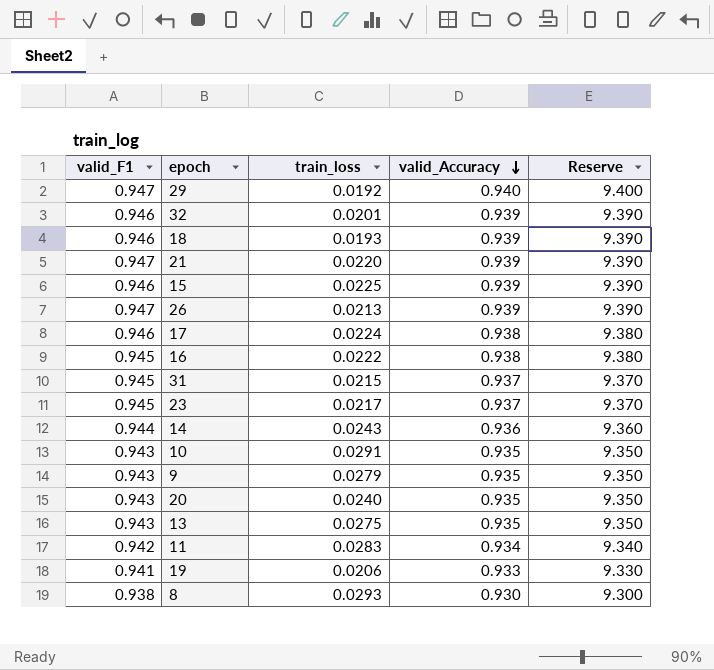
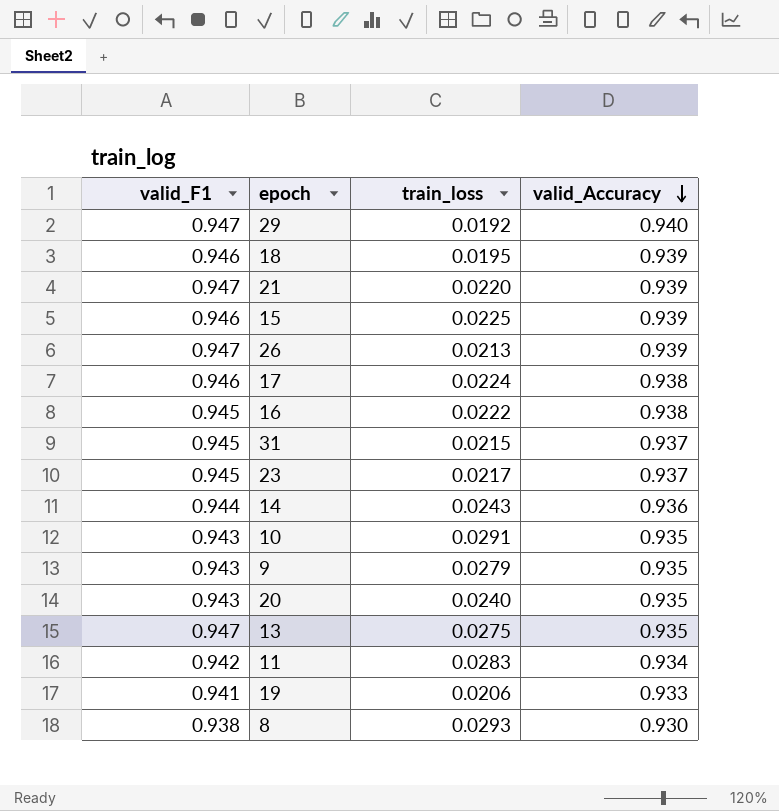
column Reserve | formula: [valid_Accuracy] * 10 -> none
row 32: 0.946 | 0.0201 | 0.939 | 9.390 -> none
18 | train_loss: 0.0193 -> 0.0195
13 | valid_F1: 0.943 -> 0.947

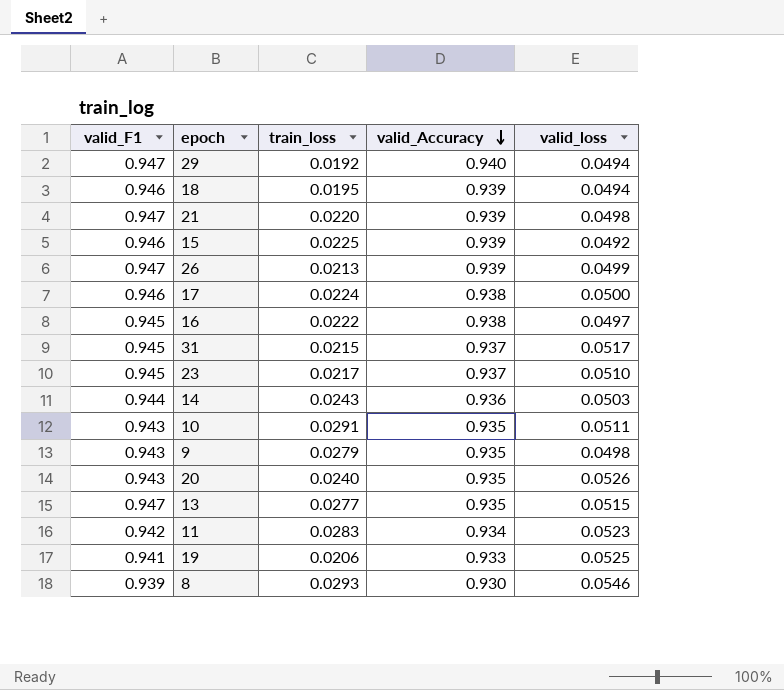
column valid_loss | position: none -> 5
13 | train_loss: 0.0275 -> 0.0277
8 | valid_F1: 0.938 -> 0.939

